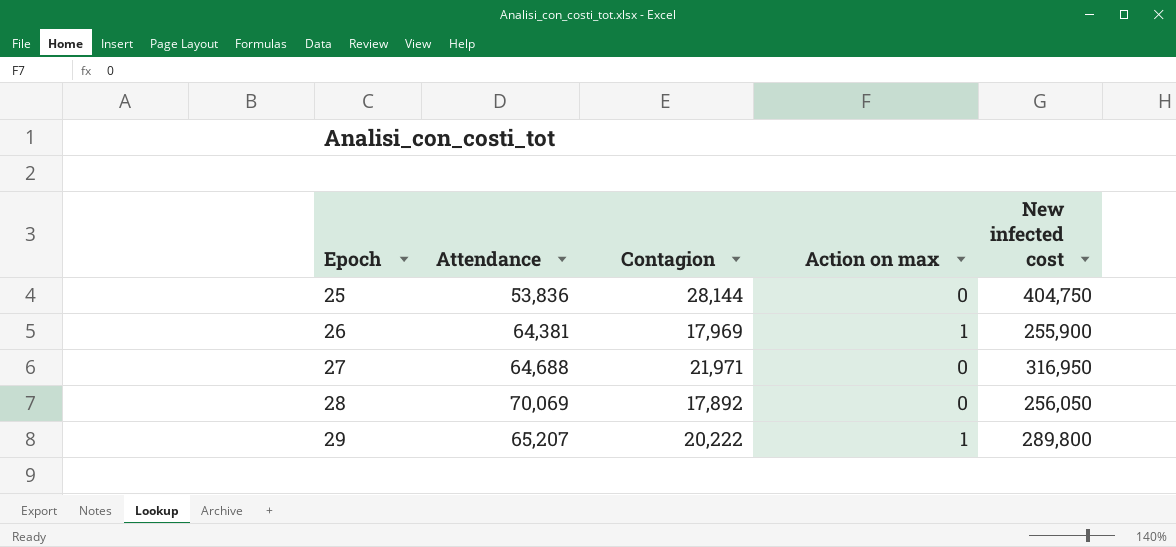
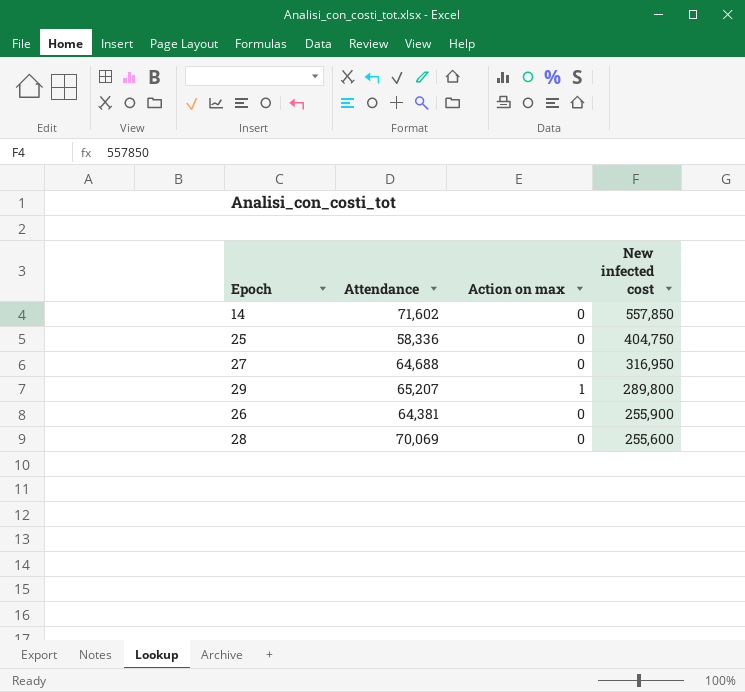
row order: Epoch ascending -> New infected cost descending
column Contagion | position: 3 -> none
row 14: none -> 71,602 | 0 | 557,850
25 | Attendance: 53,836 -> 58,336
26 | Action on max: 1 -> 0
28 | New infected cost: 256,050 -> 255,600

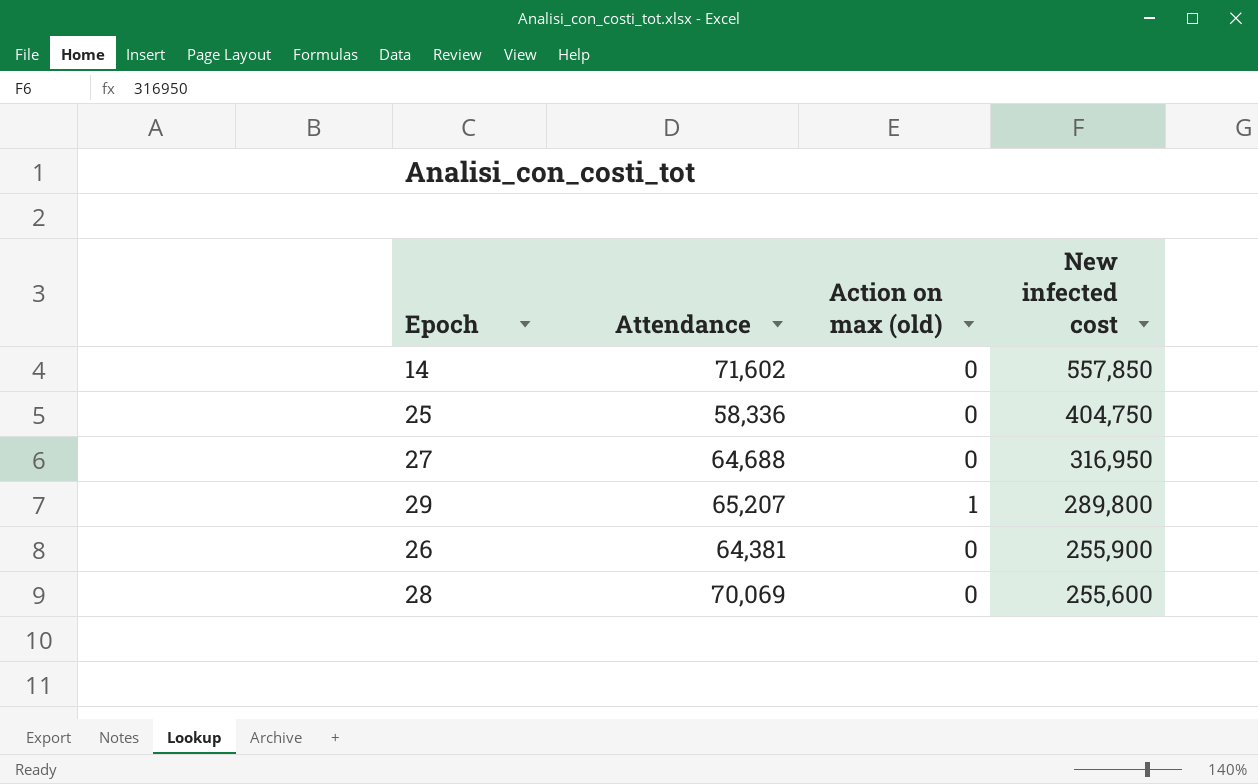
column name: Action on max -> Action on max (old)

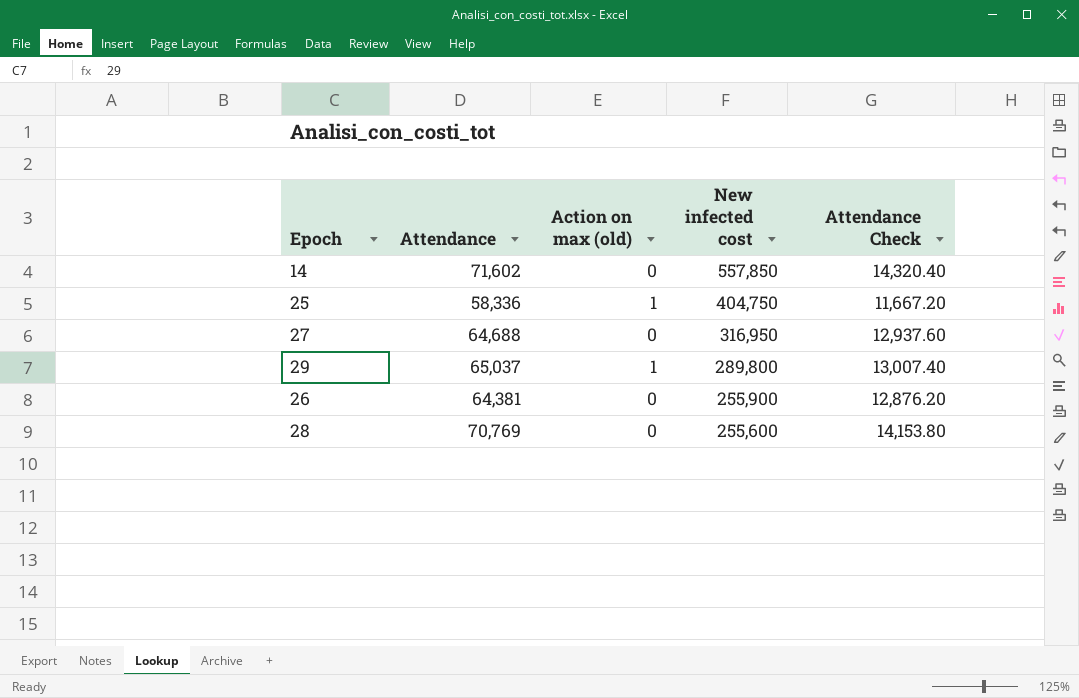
column Attendance Check | formula: none -> [Attendance] * 0.2
25 | Action on max (old): 0 -> 1
29 | Attendance: 65,207 -> 65,037
28 | Attendance: 70,069 -> 70,769

